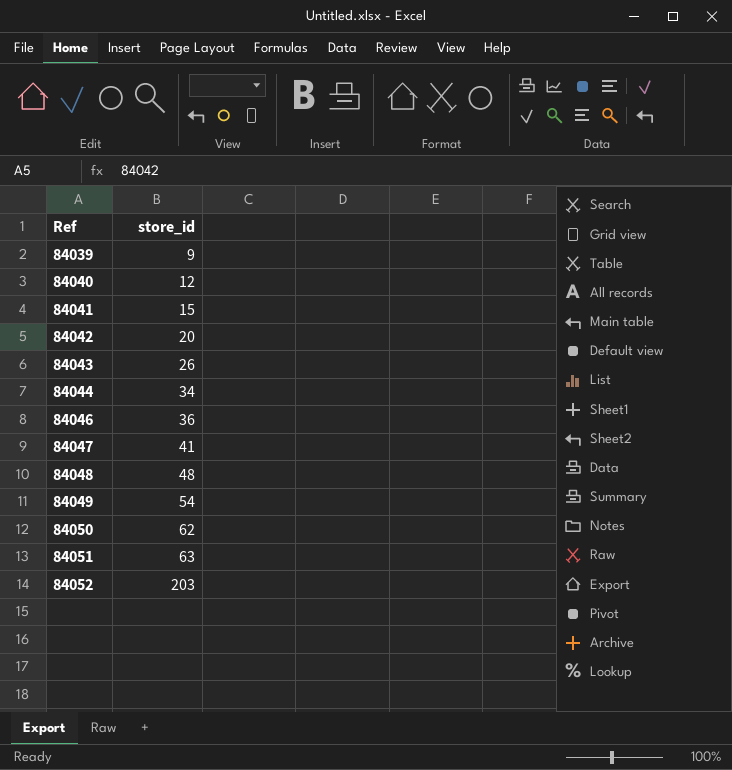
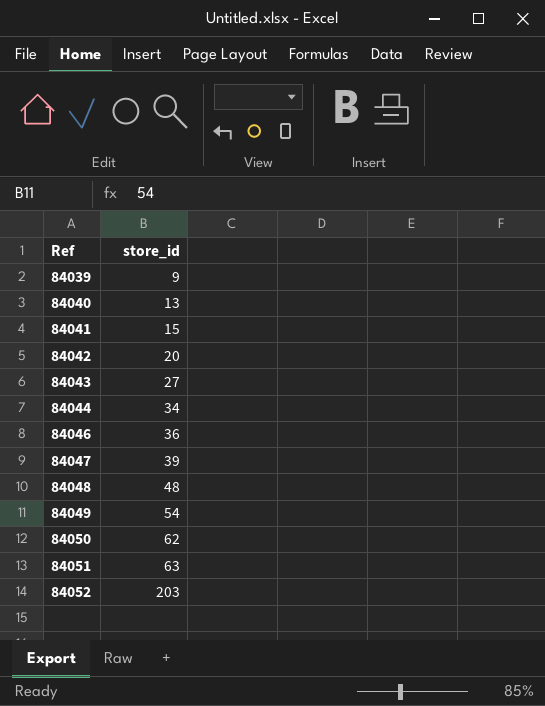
84040 | store_id: 12 -> 13
84043 | store_id: 26 -> 27
84047 | store_id: 41 -> 39

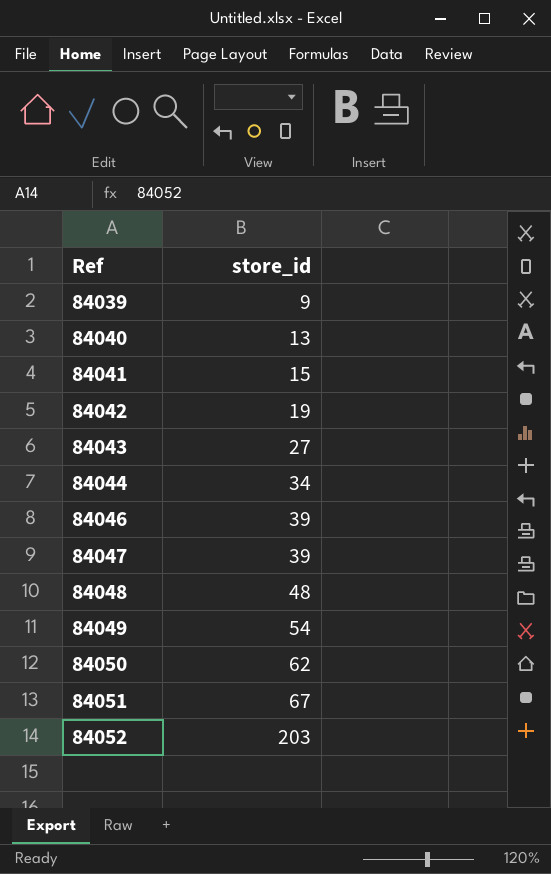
84042 | store_id: 20 -> 19
84046 | store_id: 36 -> 39
84051 | store_id: 63 -> 67

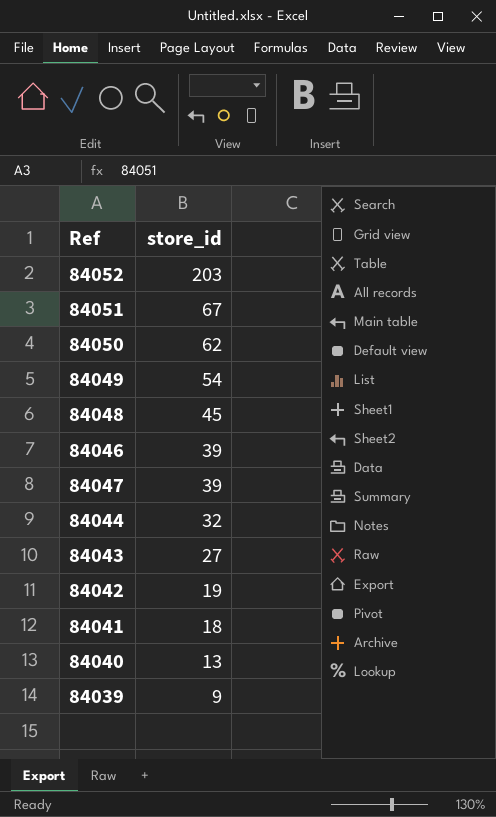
row order: Ref ascending -> store_id descending
84048 | store_id: 48 -> 45
84044 | store_id: 34 -> 32
84041 | store_id: 15 -> 18

